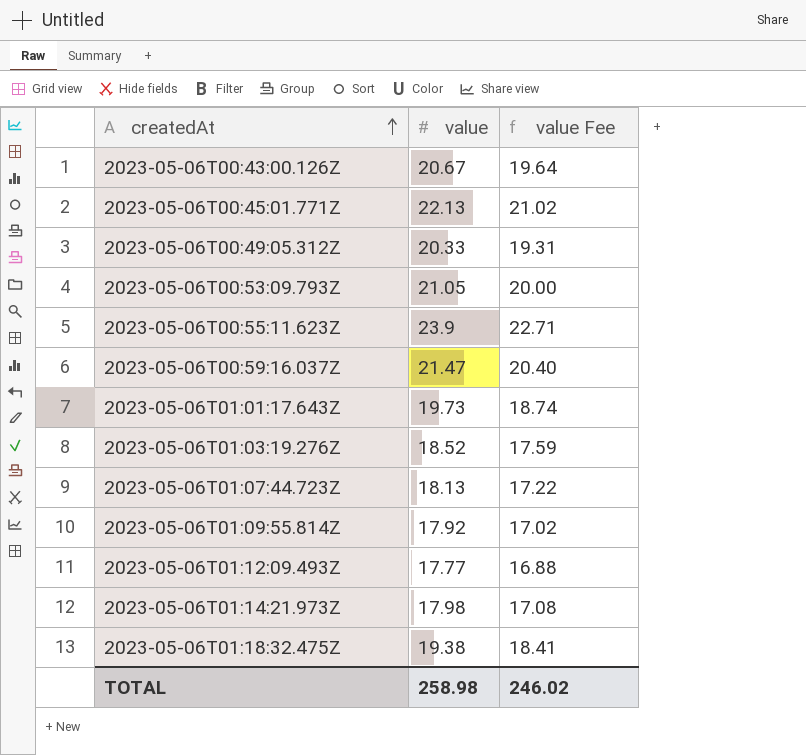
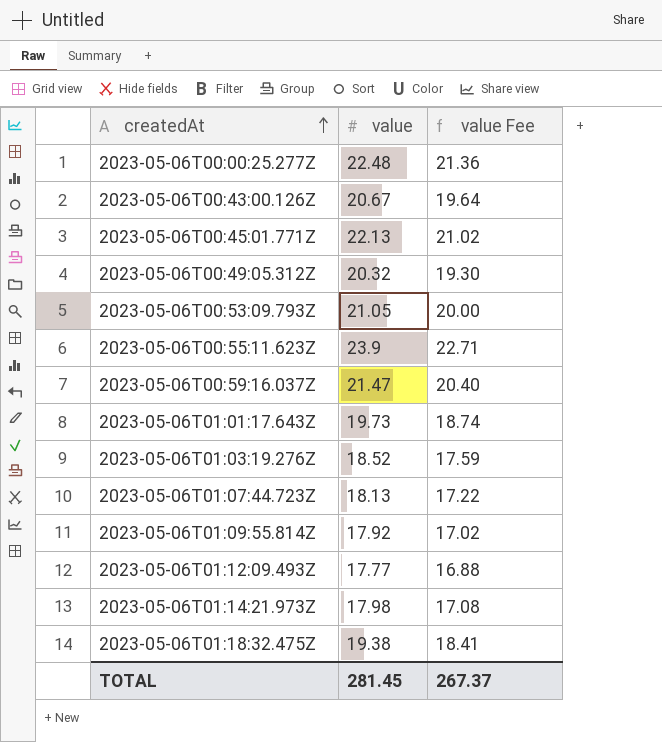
row 2023-05-06T00:00:25.277Z: none -> 22.48 | 21.36
2023-05-06T00:49:05.312Z | value: 20.33 -> 20.32
2023-05-06T00:49:05.312Z | value Fee: 19.31 -> 19.30
TOTAL | value: 258.98 -> 281.45
TOTAL | value Fee: 246.02 -> 267.37

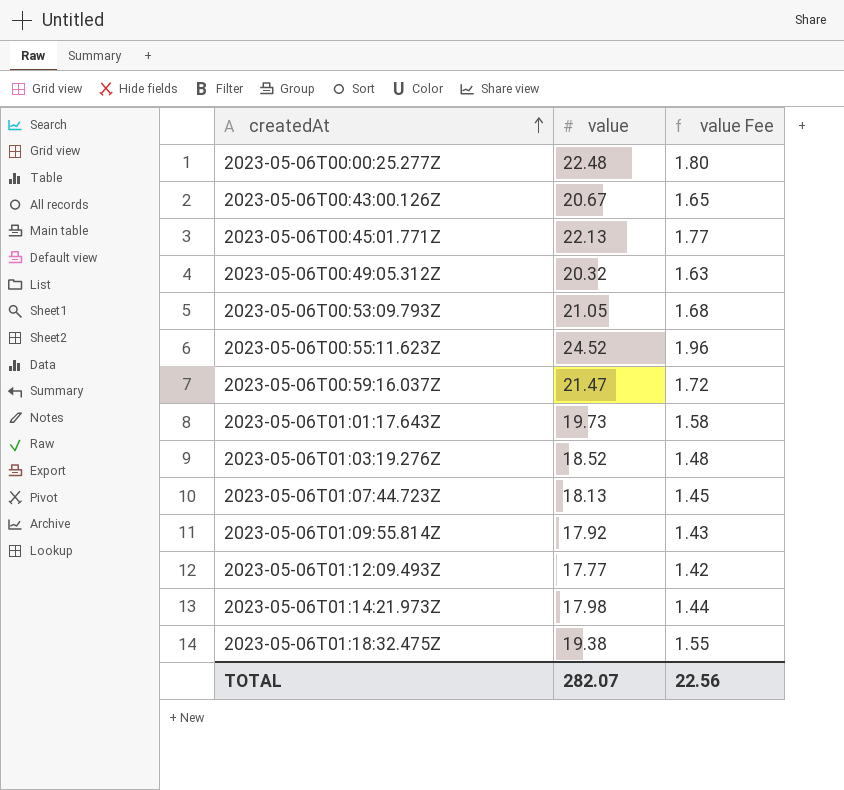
column value Fee | formula: [value] * 0.95 -> [value] * 0.08
2023-05-06T00:55:11.623Z | value: 23.9 -> 24.52
TOTAL | value: 281.45 -> 282.07
TOTAL | value Fee: 267.37 -> 22.56

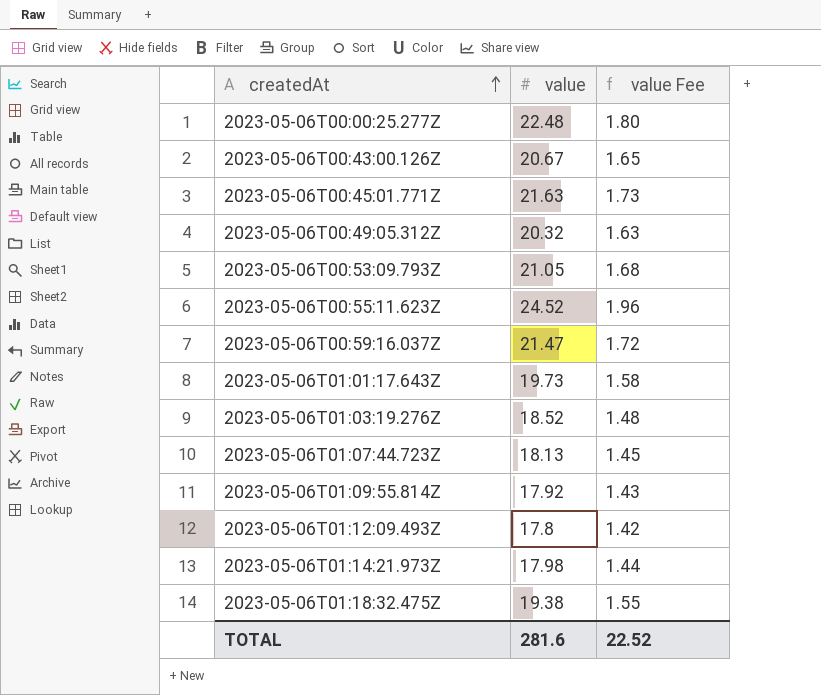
2023-05-06T00:45:01.771Z | value: 22.13 -> 21.63
2023-05-06T00:45:01.771Z | value Fee: 1.77 -> 1.73
2023-05-06T01:12:09.493Z | value: 17.77 -> 17.8
TOTAL | value: 282.07 -> 281.6
TOTAL | value Fee: 22.56 -> 22.52

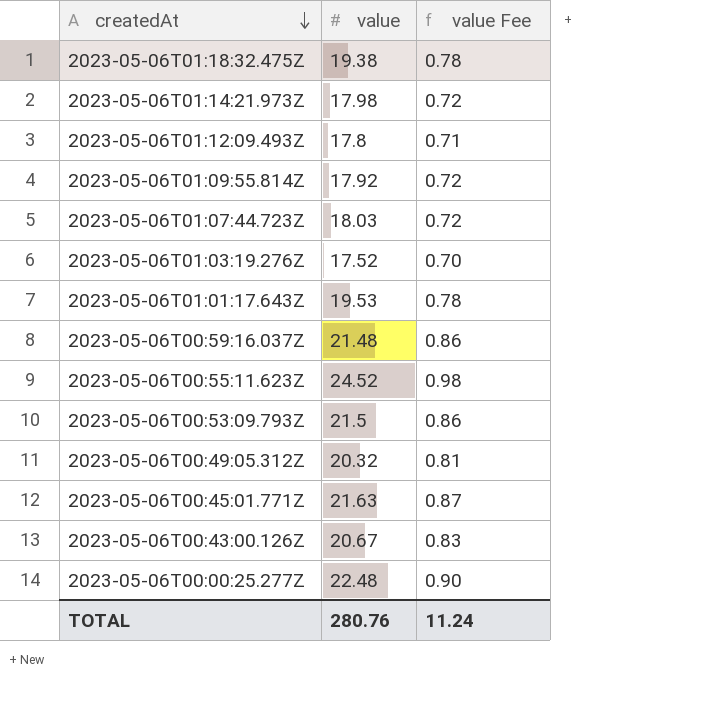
row order: createdAt ascending -> createdAt descending
column value Fee | formula: [value] * 0.08 -> [value] * 0.04
2023-05-06T01:07:44.723Z | value: 18.13 -> 18.03
2023-05-06T01:03:19.276Z | value: 18.52 -> 17.52
2023-05-06T01:01:17.643Z | value: 19.73 -> 19.53
2023-05-06T00:59:16.037Z | value: 21.47 -> 21.48
2023-05-06T00:53:09.793Z | value: 21.05 -> 21.5
TOTAL | value: 281.6 -> 280.76
TOTAL | value Fee: 22.52 -> 11.24

